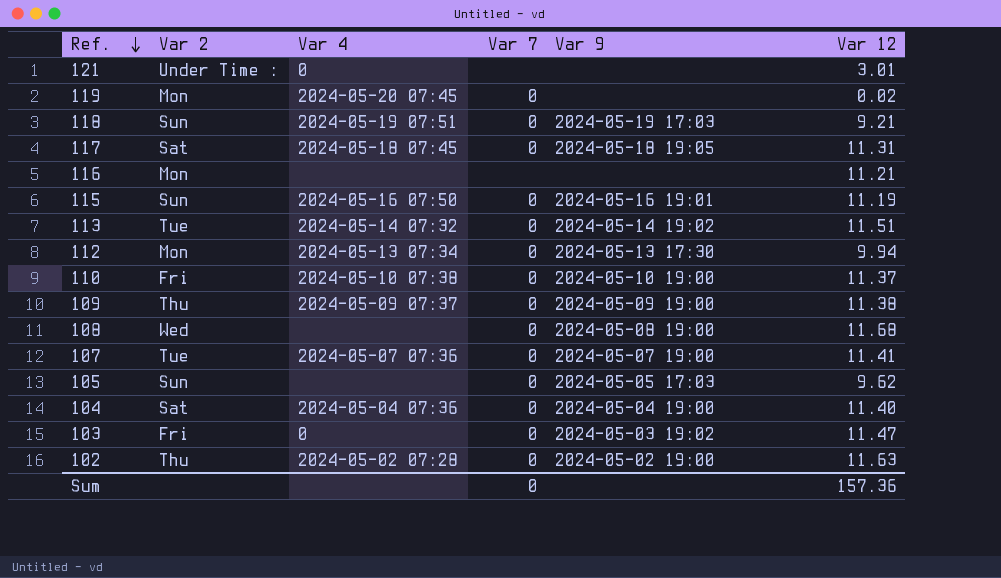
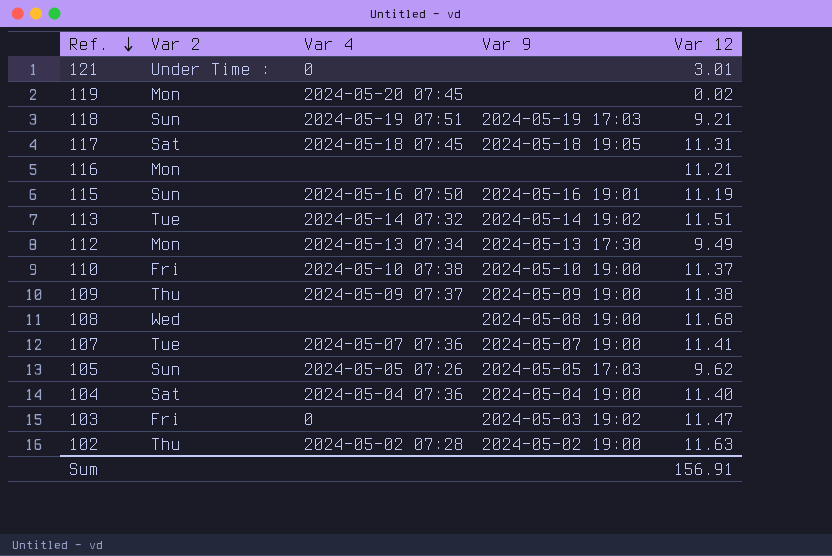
column Var 7 | position: 4 -> none
112 | Var 12: 9.94 -> 9.49
105 | Var 4: none -> 2024-05-05 07:26
Sum | Var 12: 157.36 -> 156.91

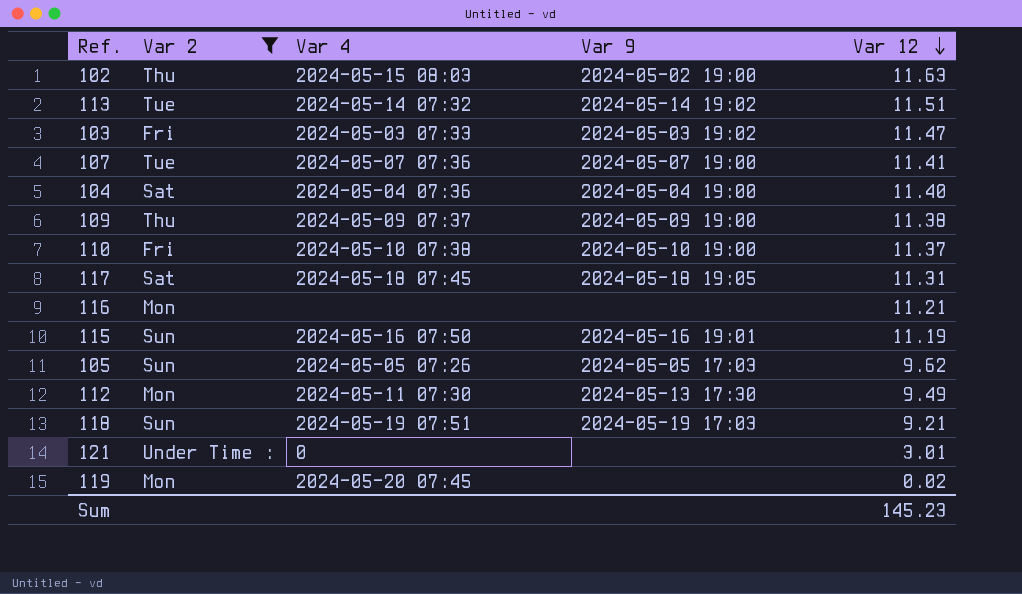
filter: none -> Var 2 != Wed
row order: Ref. descending -> Var 12 descending
102 | Var 4: 2024-05-02 07:28 -> 2024-05-15 08:03
103 | Var 4: 0 -> 2024-05-03 07:33
112 | Var 4: 2024-05-13 07:34 -> 2024-05-11 07:30
Sum | Var 12: 156.91 -> 145.23

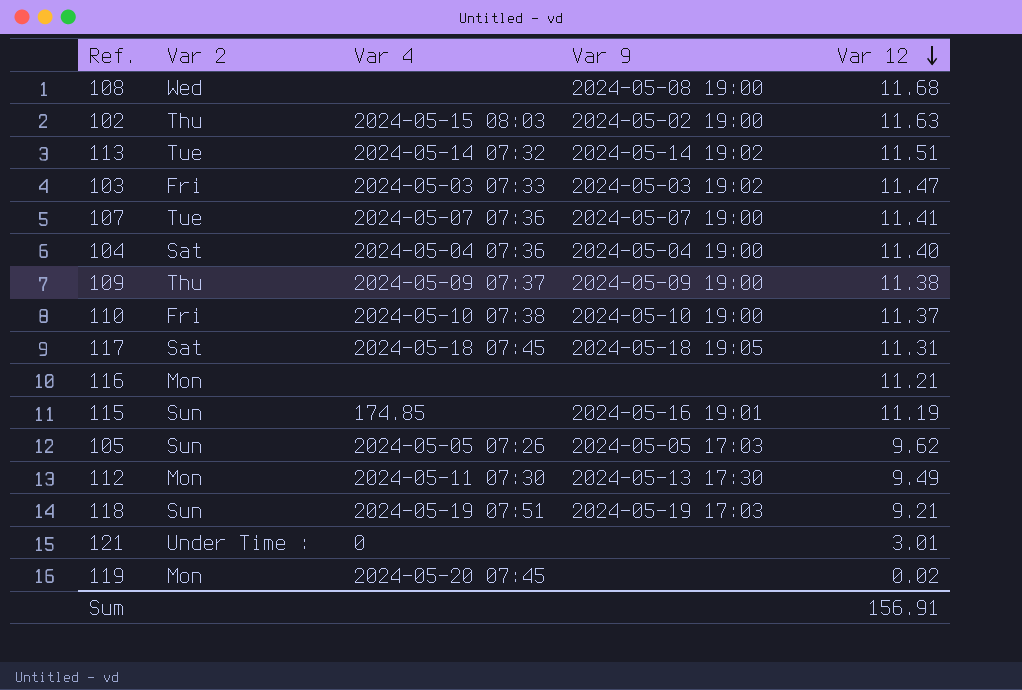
filter: Var 2 != Wed -> none
115 | Var 4: 2024-05-16 07:50 -> 174.85
Sum | Var 12: 145.23 -> 156.91

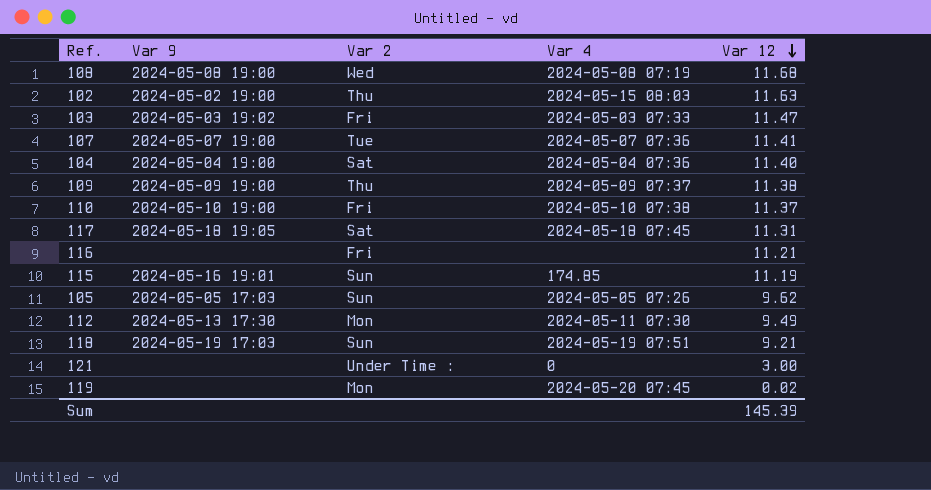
column Var 9 | position: 4 -> 2
row 113: Tue | 2024-05-14 07:32 | 2024-05-14 19:02 | 11.51 -> none
108 | Var 4: none -> 2024-05-08 07:19
116 | Var 2: Mon -> Fri
121 | Var 12: 3.01 -> 3.00
Sum | Var 12: 156.91 -> 145.39

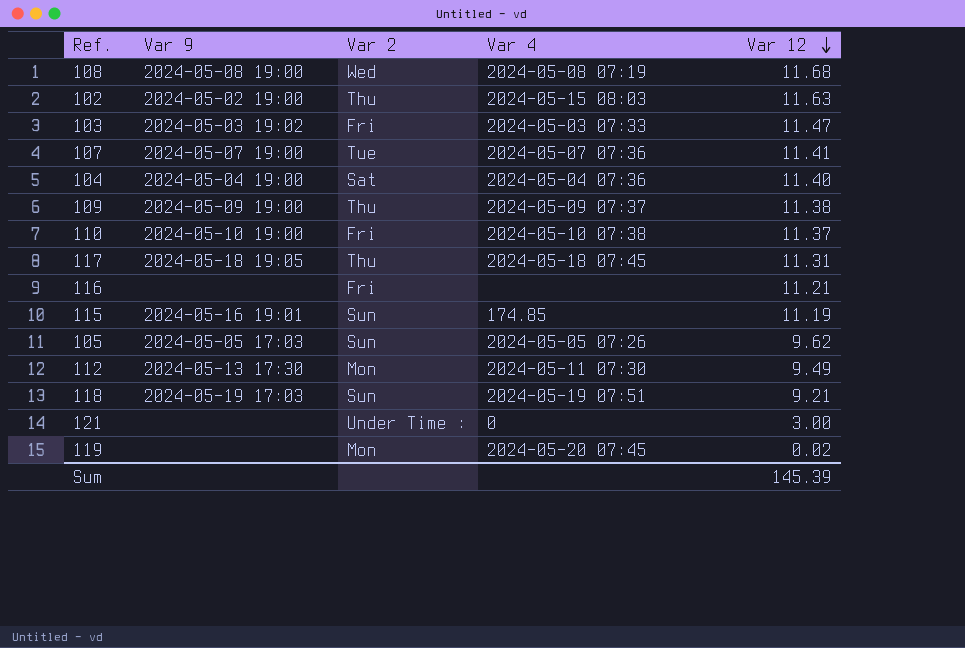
117 | Var 2: Sat -> Thu

